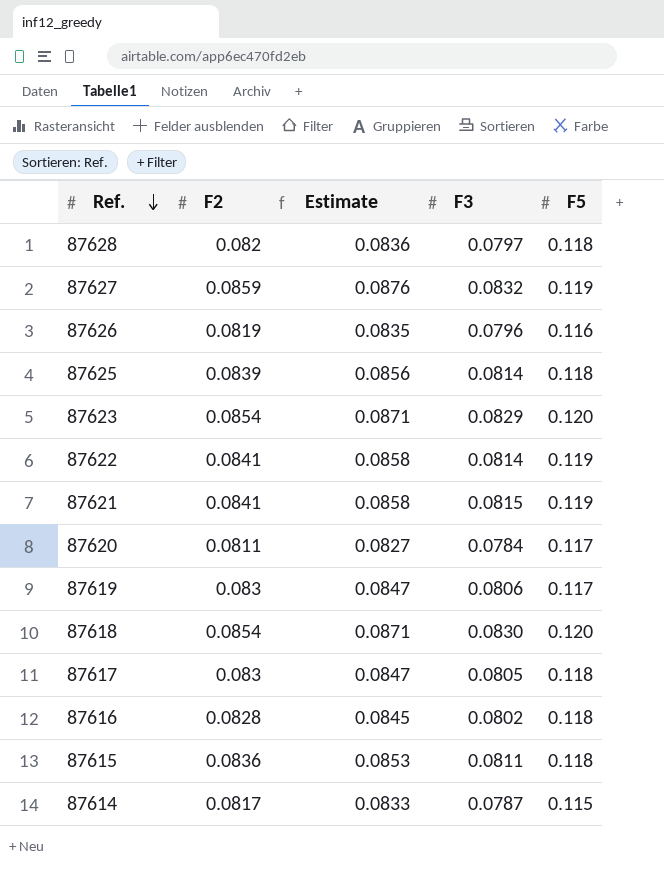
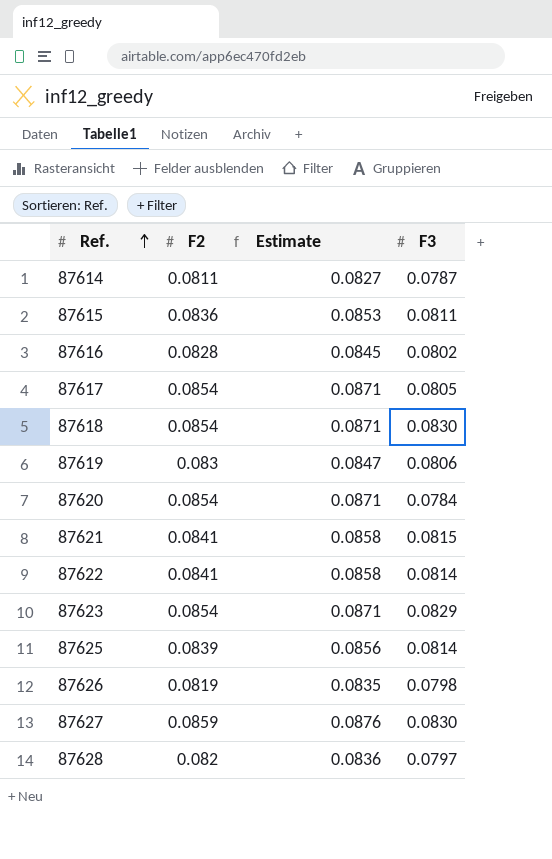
row order: Ref. descending -> Ref. ascending
column F5 | position: 5 -> none
87614 | F2: 0.0817 -> 0.0811
87614 | Estimate: 0.0833 -> 0.0827
87617 | F2: 0.083 -> 0.0854
87617 | Estimate: 0.0847 -> 0.0871
87620 | F2: 0.0811 -> 0.0854
87620 | Estimate: 0.0827 -> 0.0871
87626 | F3: 0.0796 -> 0.0798
87627 | F3: 0.0832 -> 0.0830

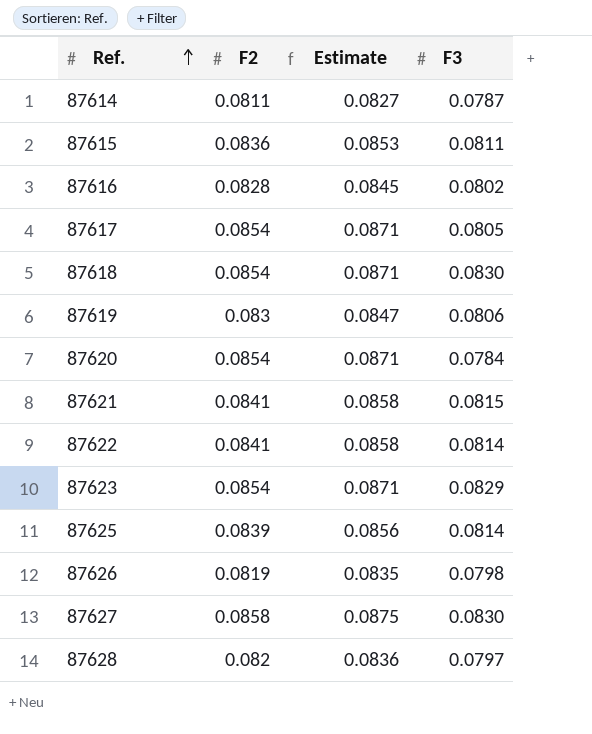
87627 | F2: 0.0859 -> 0.0858
87627 | Estimate: 0.0876 -> 0.0875

